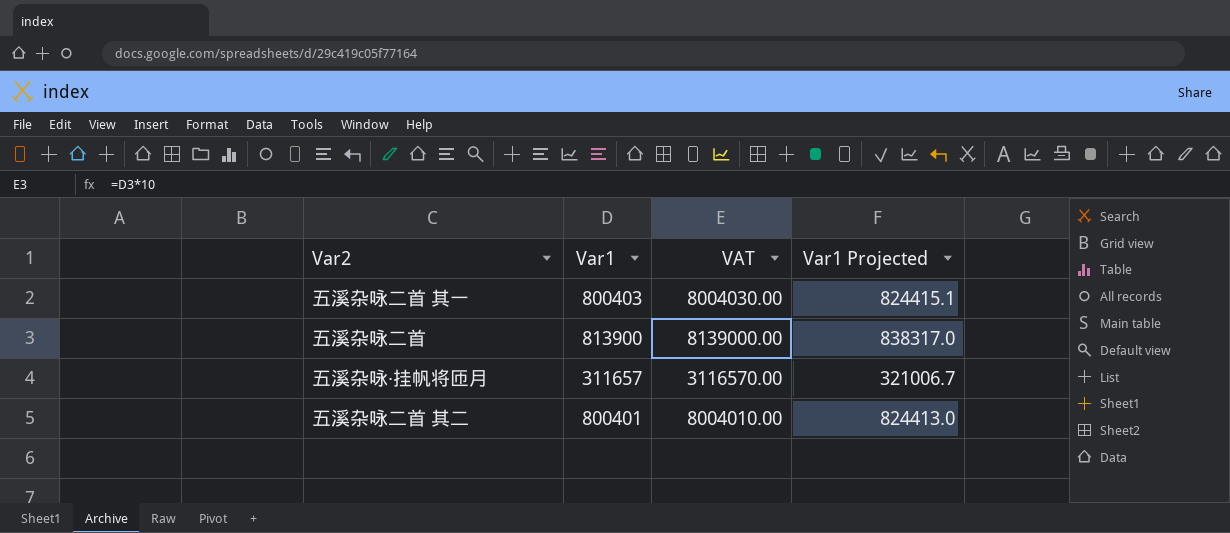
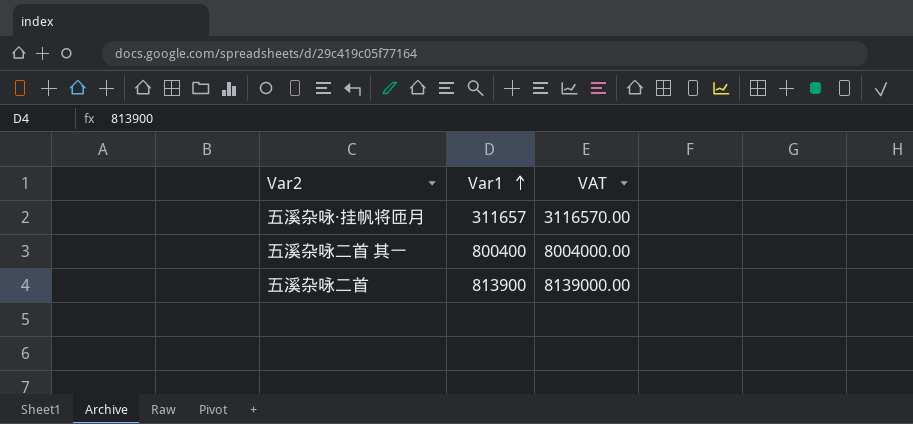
row order: none -> Var1 ascending
column Var1 Projected | formula: [Var1] * 1.03 -> none
row 五溪杂咏二首 其二: 800401 | 8004010.00 | 824413.0 -> none
五溪杂咏二首 其一 | Var1: 800403 -> 800400
五溪杂咏二首 其一 | VAT: 8004030.00 -> 8004000.00

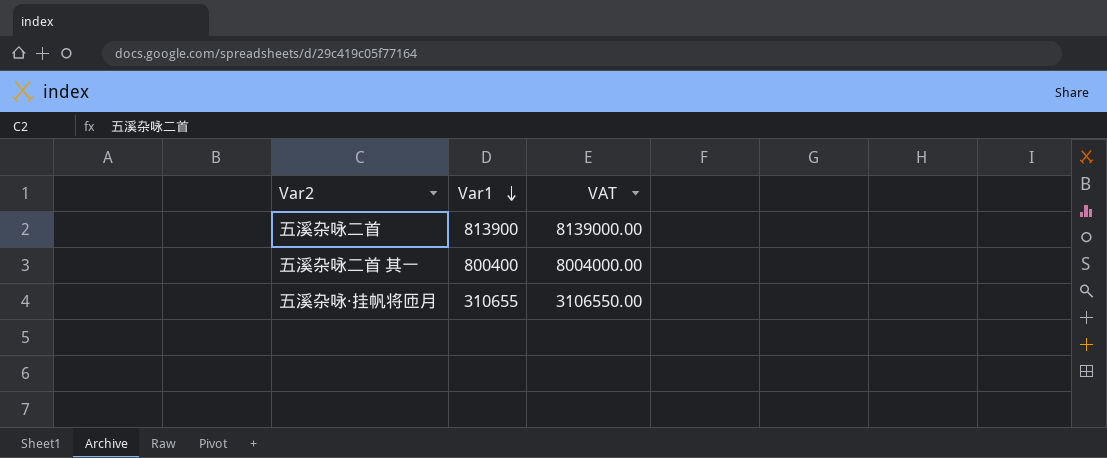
row order: Var1 ascending -> Var1 descending
五溪杂咏·挂帆将匝月 | Var1: 311657 -> 310655
五溪杂咏·挂帆将匝月 | VAT: 3116570.00 -> 3106550.00

